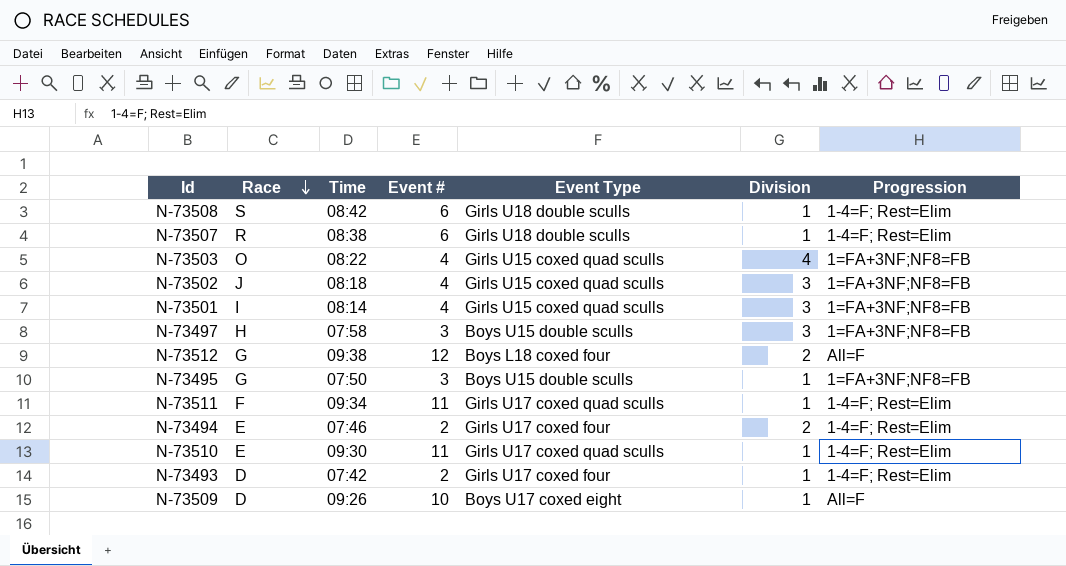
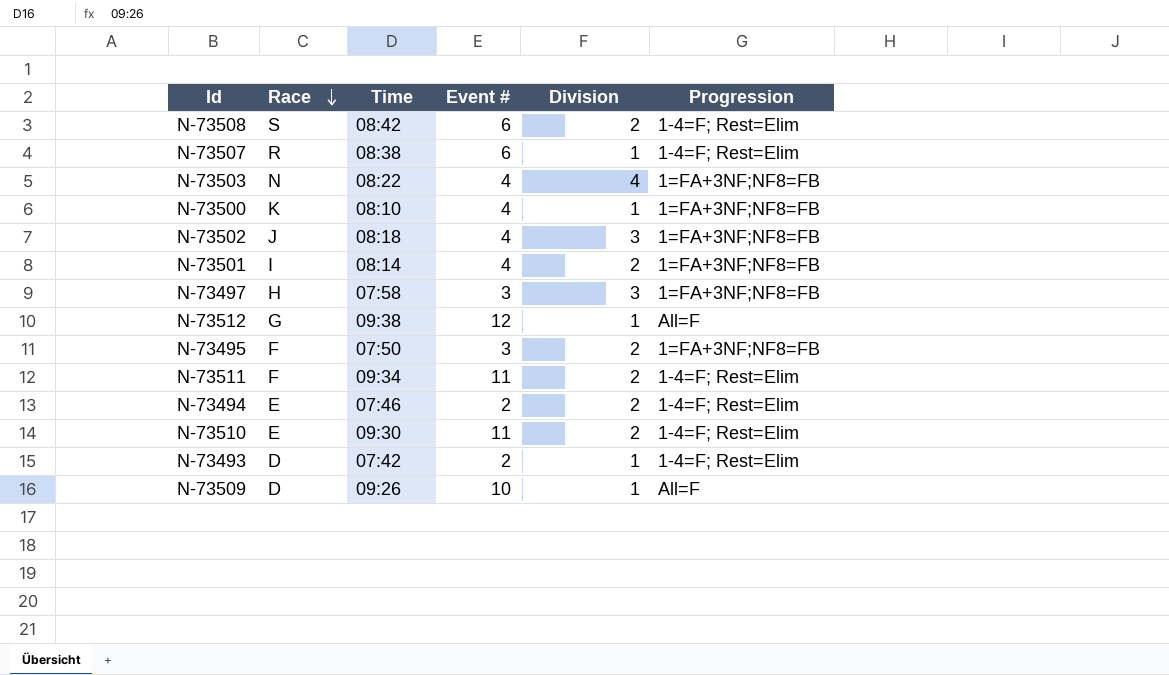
column Event Type | position: 5 -> none
N-73508 | Division: 1 -> 2
N-73503 | Race: O -> N
row N-73500: none -> K | 08:10 | 4 | 1 | 1=FA+3NF;NF8=FB
N-73501 | Division: 3 -> 2
N-73512 | Division: 2 -> 1
N-73495 | Race: G -> F
N-73495 | Division: 1 -> 2
N-73511 | Division: 1 -> 2
N-73510 | Division: 1 -> 2

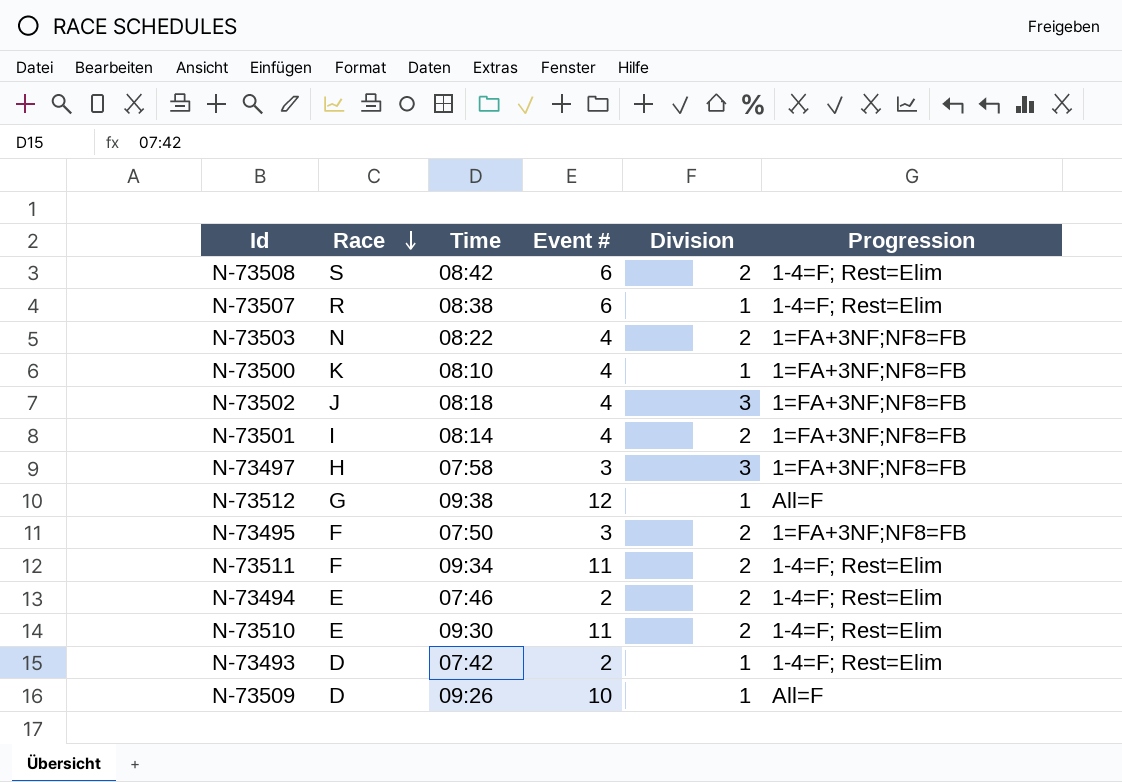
N-73503 | Division: 4 -> 2

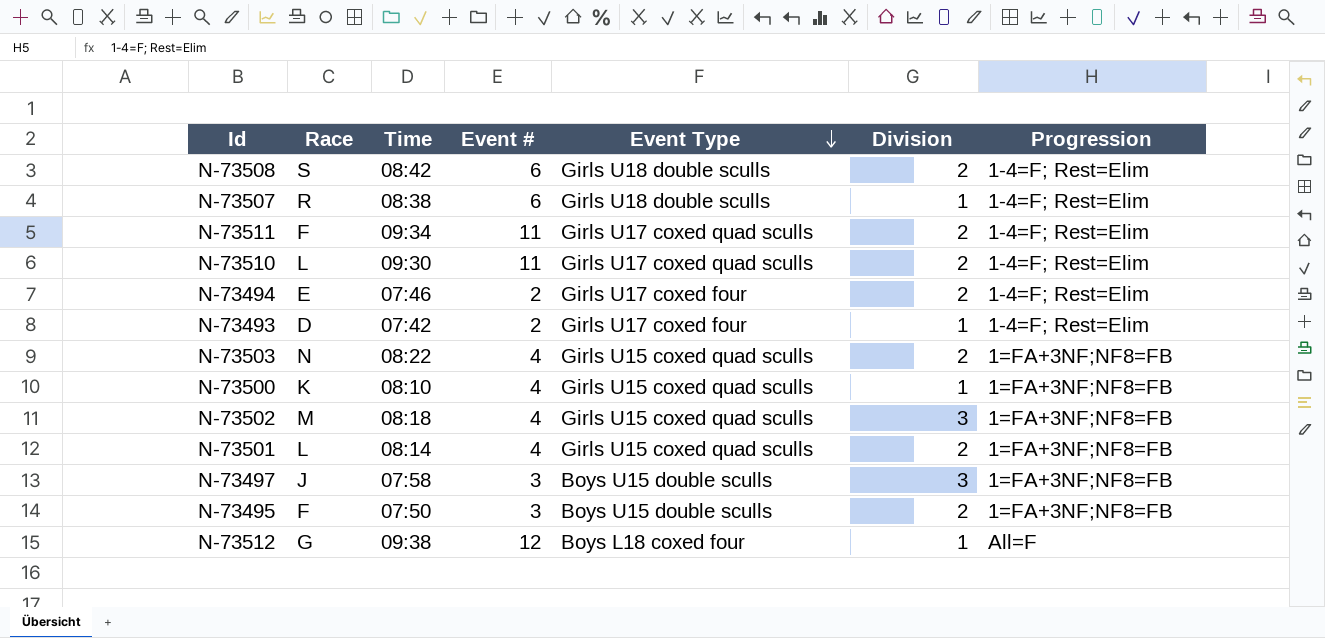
row order: Race descending -> Event Type descending
column Event Type | position: none -> 5
row N-73509: D | 09:26 | 10 | 1 | All=F -> none
N-73510 | Race: E -> L
N-73502 | Race: J -> M
N-73501 | Race: I -> L
N-73497 | Race: H -> J

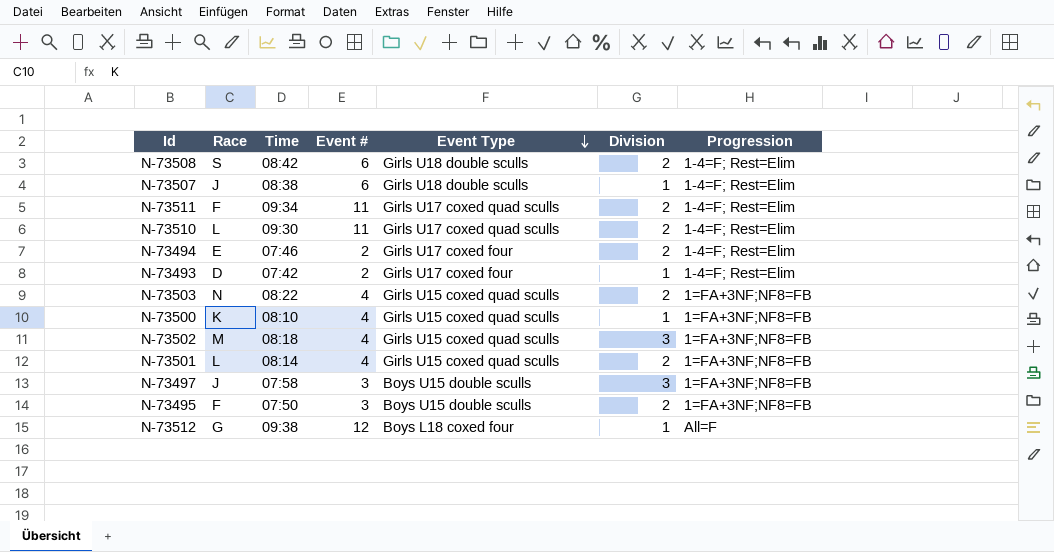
N-73507 | Race: R -> J

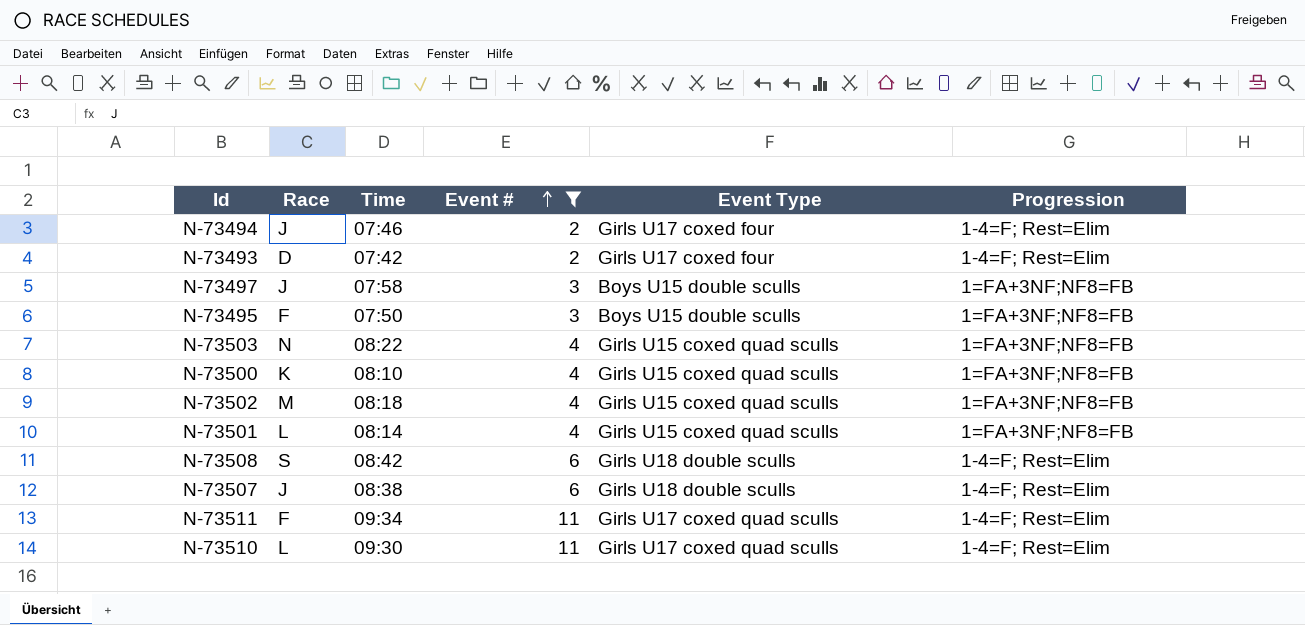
filter: none -> Event # != 12
row order: Event Type descending -> Event # ascending
column Division | position: 6 -> none
N-73494 | Race: E -> J

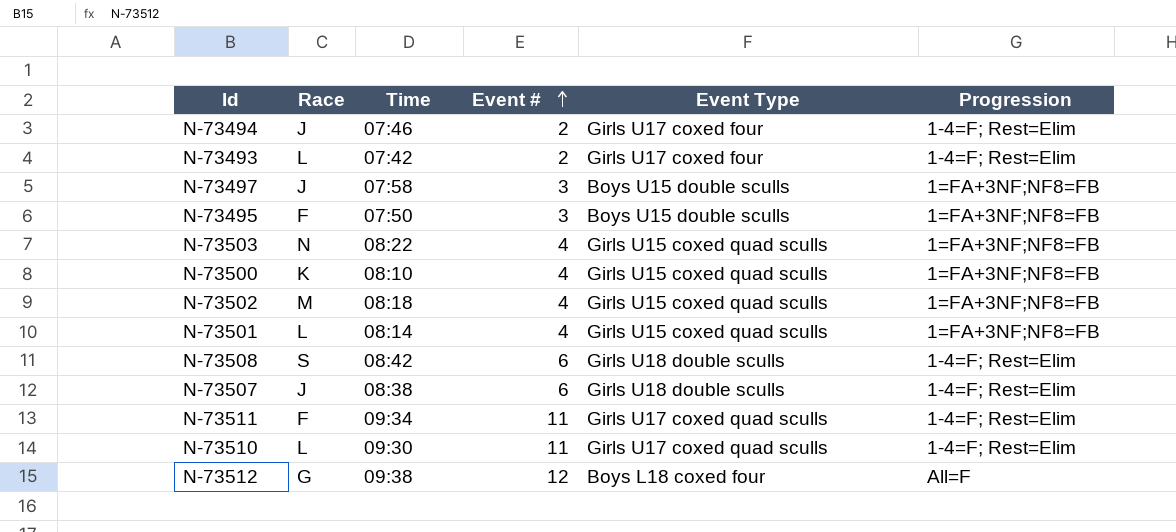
filter: Event # != 12 -> none
N-73493 | Race: D -> L

